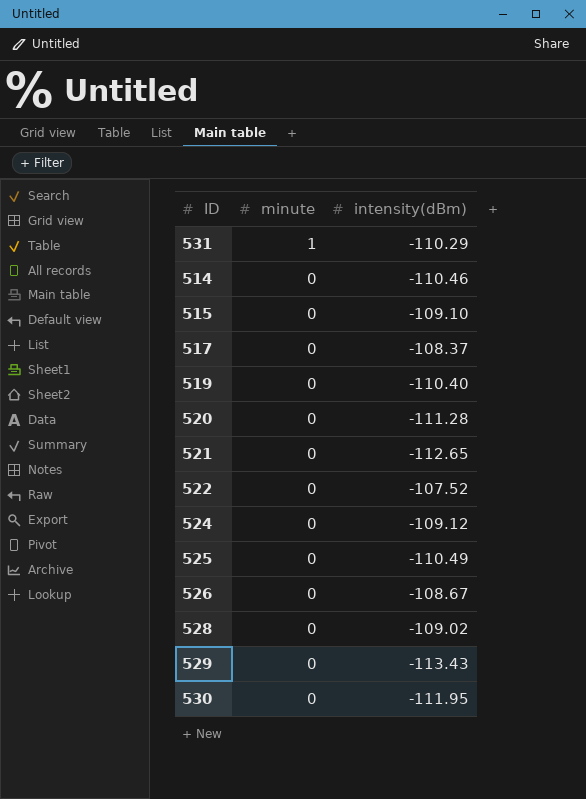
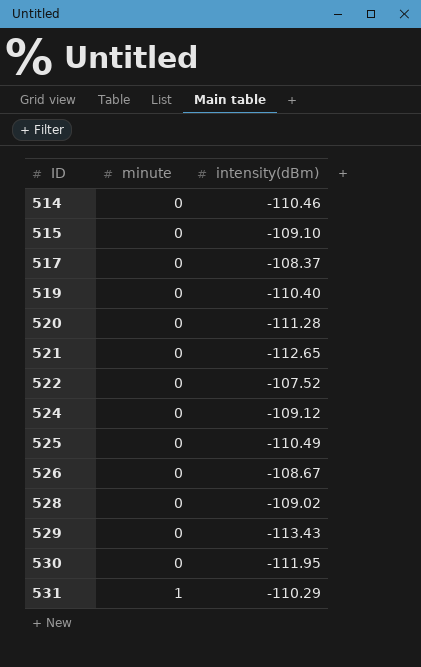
row order: minute descending -> ID ascending

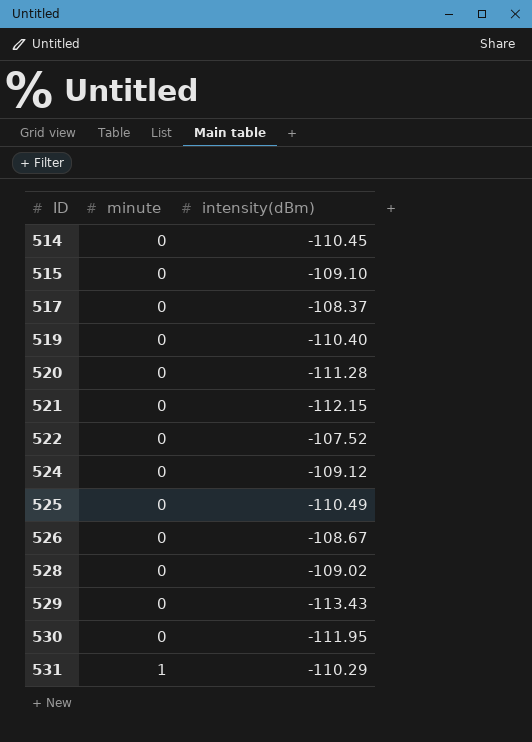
514 | intensity(dBm): -110.46 -> -110.45
521 | intensity(dBm): -112.65 -> -112.15

